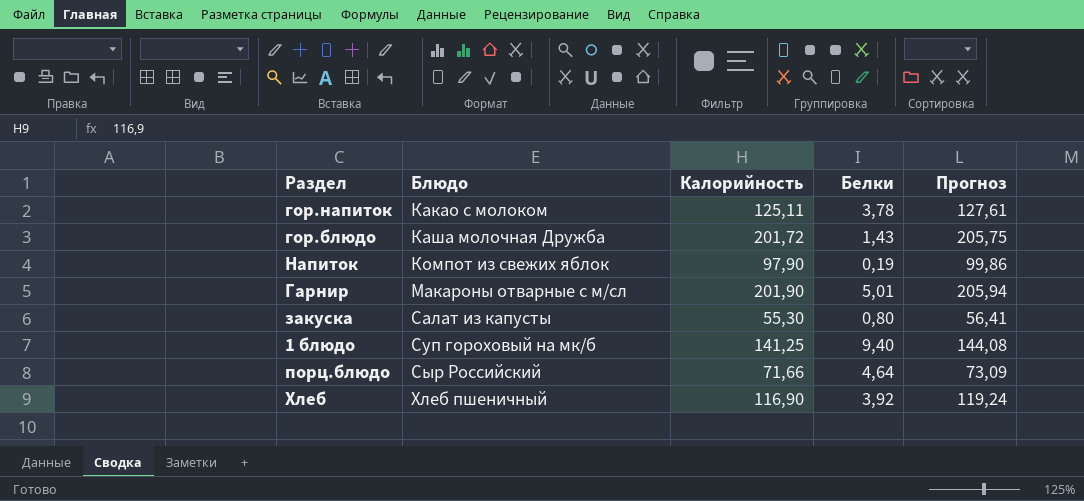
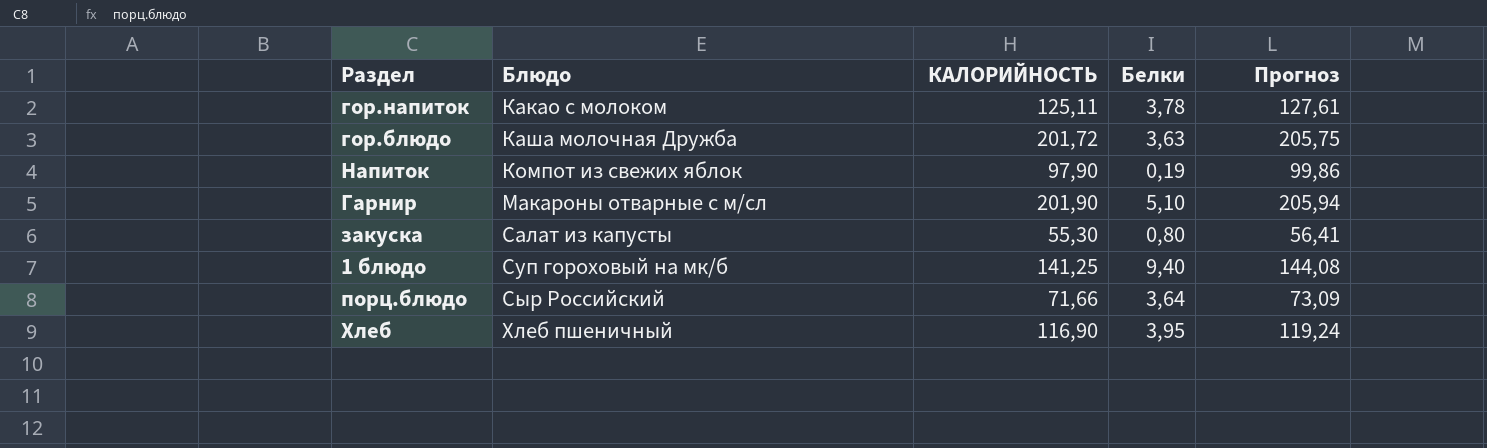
column name: Калорийность -> КАЛОРИЙНОСТЬ
гор.блюдо | Белки: 1,43 -> 3,63
Гарнир | Белки: 5,01 -> 5,10
порц.блюдо | Белки: 4,64 -> 3,64
Хлеб | Белки: 3,92 -> 3,95

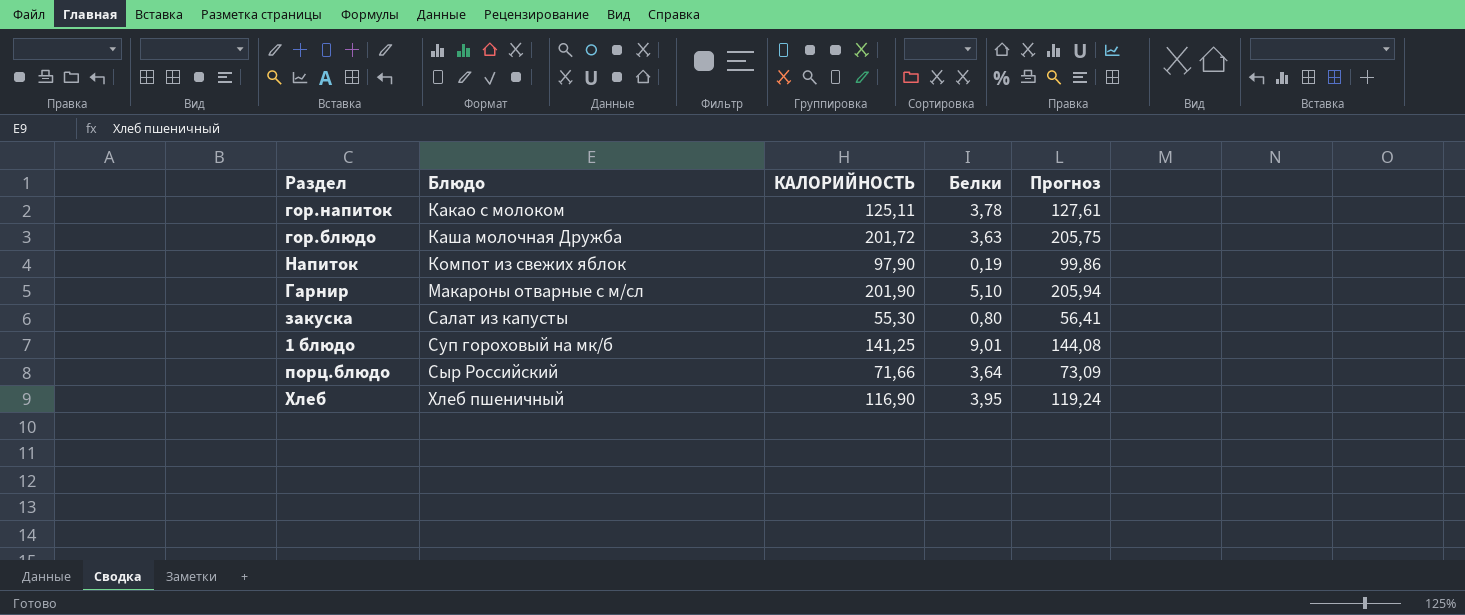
1 блюдо | Белки: 9,40 -> 9,01

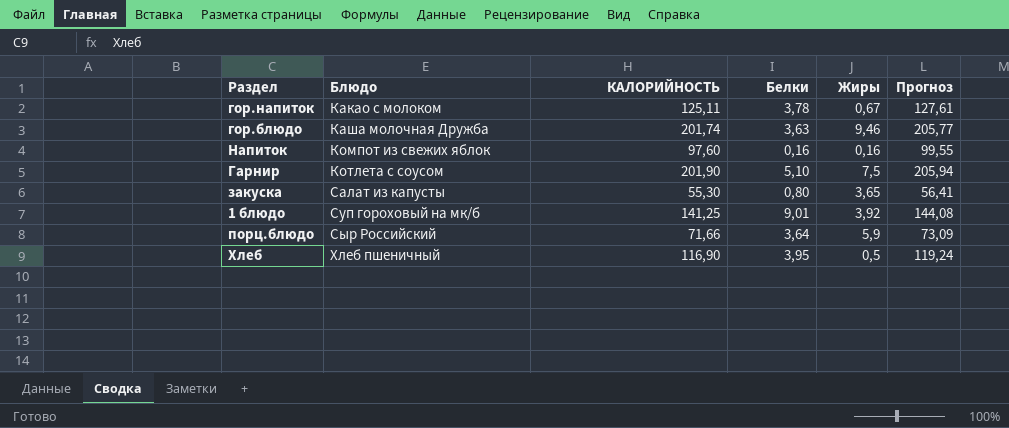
column Жиры | position: none -> 5
гор.блюдо | КАЛОРИЙНОСТЬ: 201,72 -> 201,74
гор.блюдо | Прогноз: 205,75 -> 205,77
Напиток | КАЛОРИЙНОСТЬ: 97,90 -> 97,60
Напиток | Белки: 0,19 -> 0,16
Напиток | Прогноз: 99,86 -> 99,55
Гарнир | Блюдо: Макароны отварные с м/сл -> Котлета с соусом

